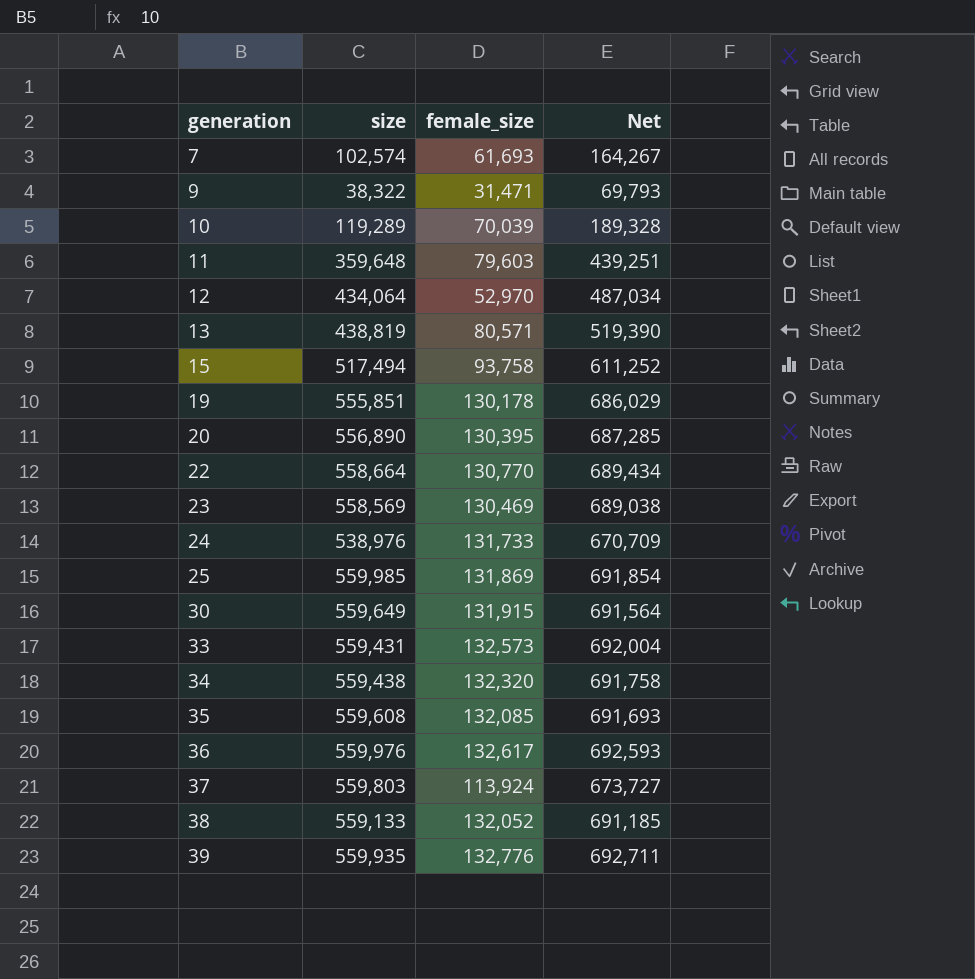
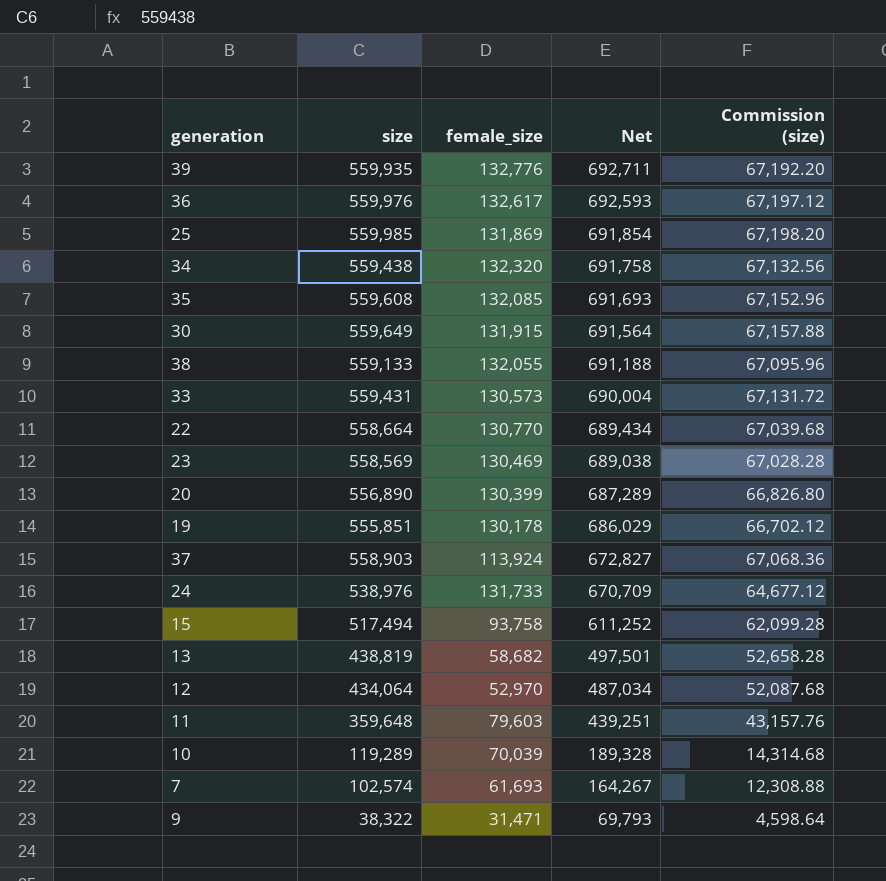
row order: generation ascending -> Net descending
column Commission (size) | formula: none -> [size] * 0.12
38 | female_size: 132,052 -> 132,055
38 | Net: 691,185 -> 691,188
33 | female_size: 132,573 -> 130,573
33 | Net: 692,004 -> 690,004
20 | female_size: 130,395 -> 130,399
20 | Net: 687,285 -> 687,289
37 | size: 559,803 -> 558,903
37 | Net: 673,727 -> 672,827
13 | female_size: 80,571 -> 58,682
13 | Net: 519,390 -> 497,501

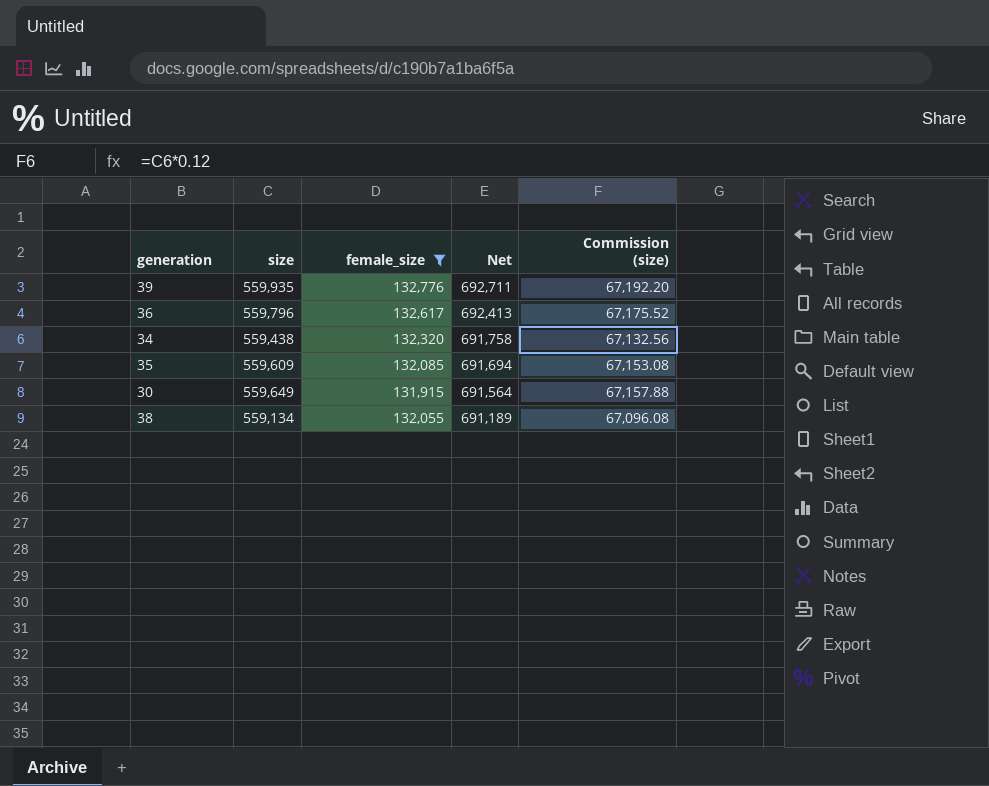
filter: none -> female_size >= 131,915
36 | size: 559,976 -> 559,796
36 | Net: 692,593 -> 692,413
36 | Commission (size): 67,197.12 -> 67,175.52
35 | size: 559,608 -> 559,609
35 | Net: 691,693 -> 691,694
35 | Commission (size): 67,152.96 -> 67,153.08
38 | size: 559,133 -> 559,134
38 | Net: 691,188 -> 691,189
38 | Commission (size): 67,095.96 -> 67,096.08

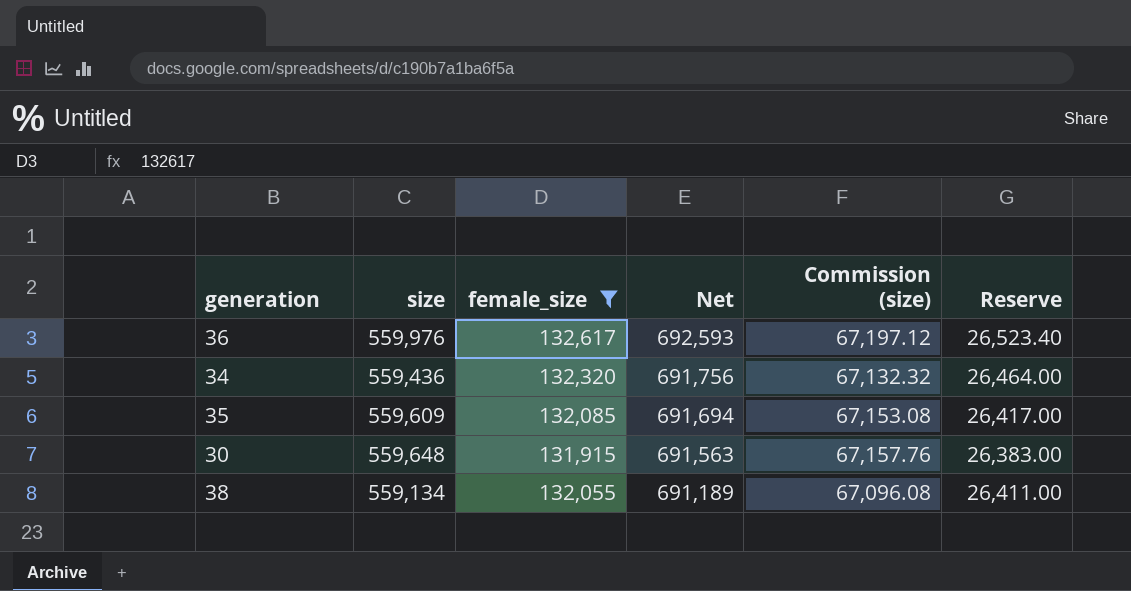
column Reserve | formula: none -> [female_size] * 0.2
row 39: 559,935 | 132,776 | 692,711 | 67,192.20 -> none
36 | size: 559,796 -> 559,976
36 | Net: 692,413 -> 692,593
36 | Commission (size): 67,175.52 -> 67,197.12
34 | size: 559,438 -> 559,436
34 | Net: 691,758 -> 691,756
34 | Commission (size): 67,132.56 -> 67,132.32
30 | size: 559,649 -> 559,648
30 | Net: 691,564 -> 691,563
30 | Commission (size): 67,157.88 -> 67,157.76

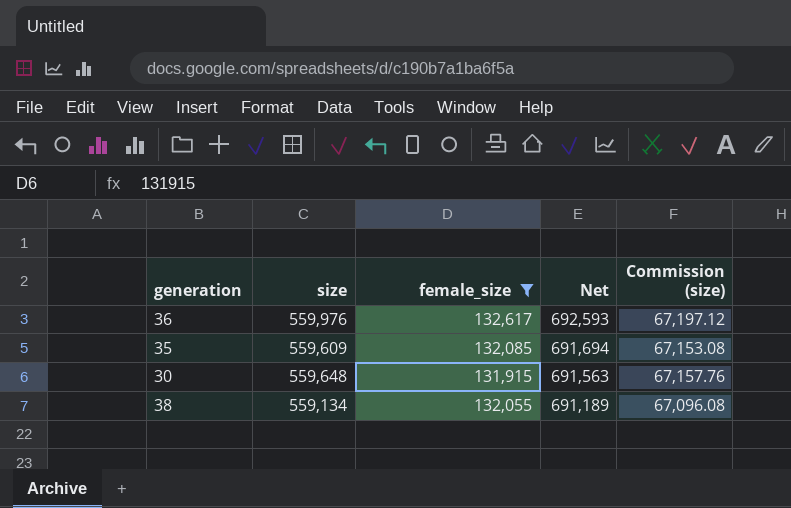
column Reserve | formula: [female_size] * 0.2 -> none
row 34: 559,436 | 132,320 | 691,756 | 67,132.32 | 26,464.00 -> none

